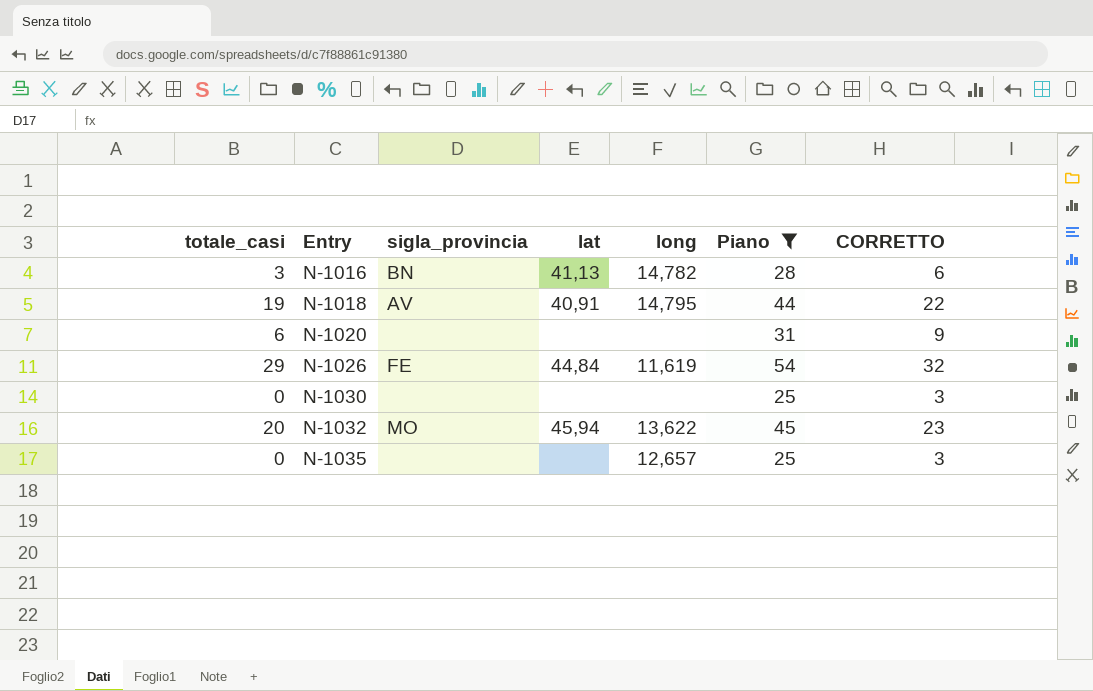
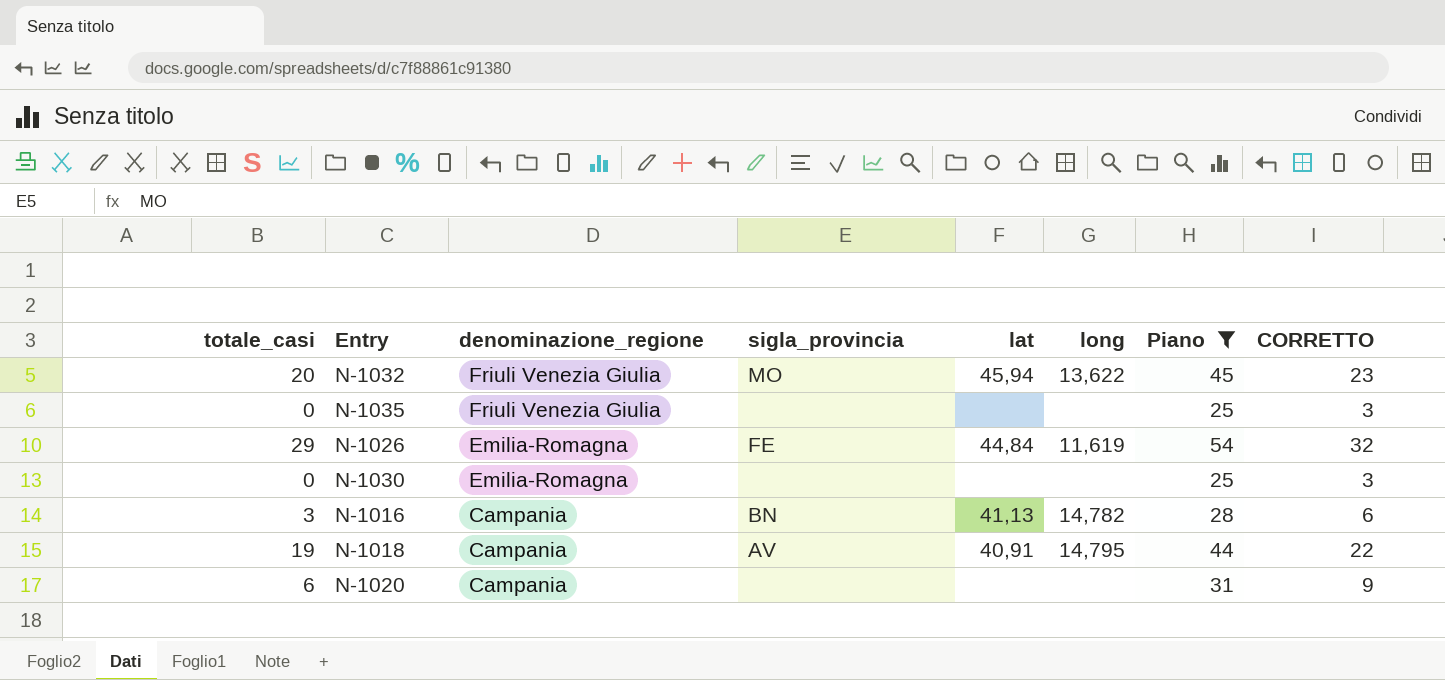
row order: Entry ascending -> denominazione_regione descending
column denominazione_regione | position: none -> 3
N-1035 | long: 12,657 -> none

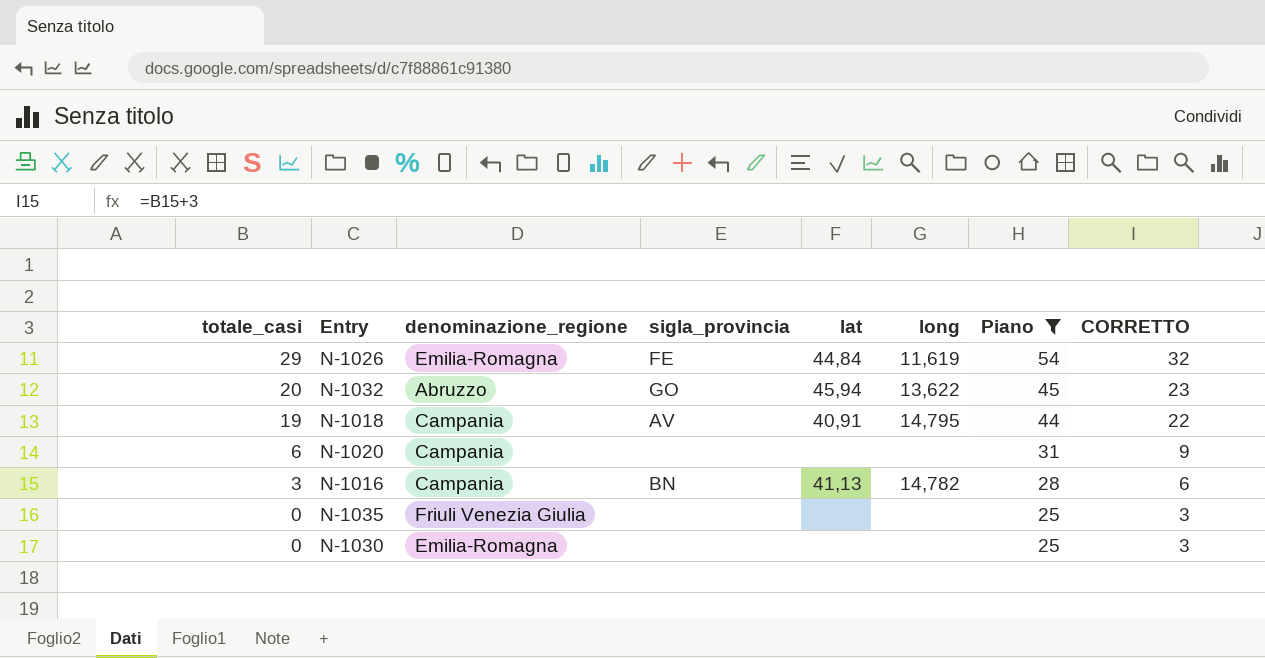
row order: denominazione_regione descending -> totale_casi descending
N-1032 | denominazione_regione: Friuli Venezia Giulia -> Abruzzo
N-1032 | sigla_provincia: MO -> GO

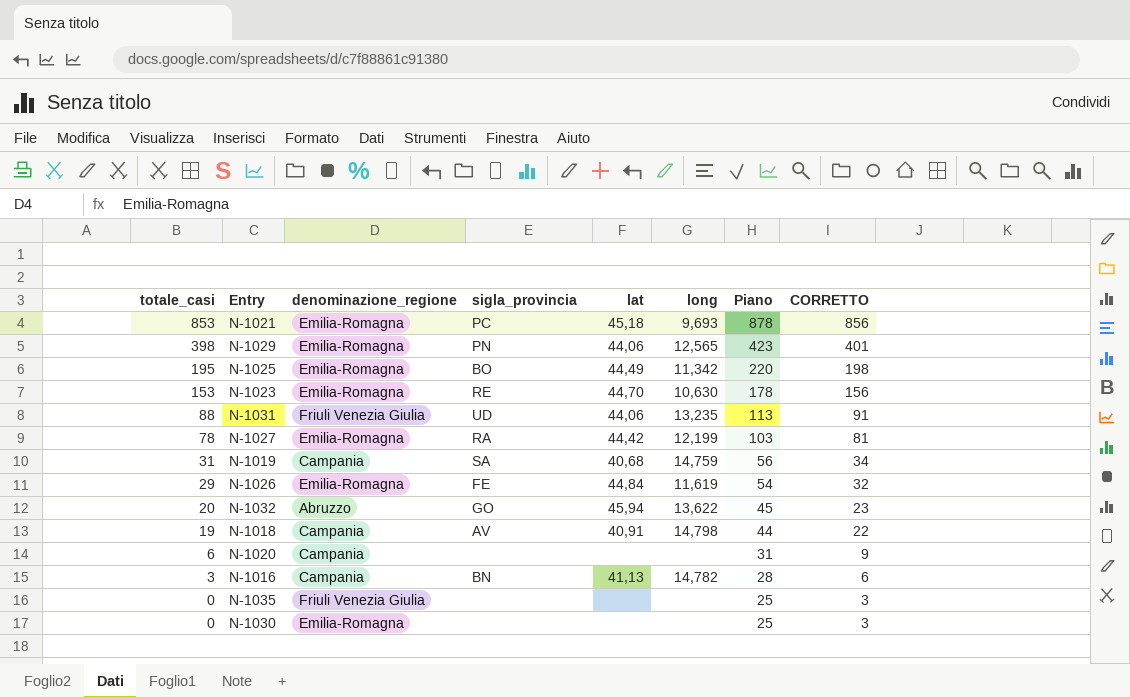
filter: Piano <= 54 -> none
N-1018 | long: 14,795 -> 14,798

